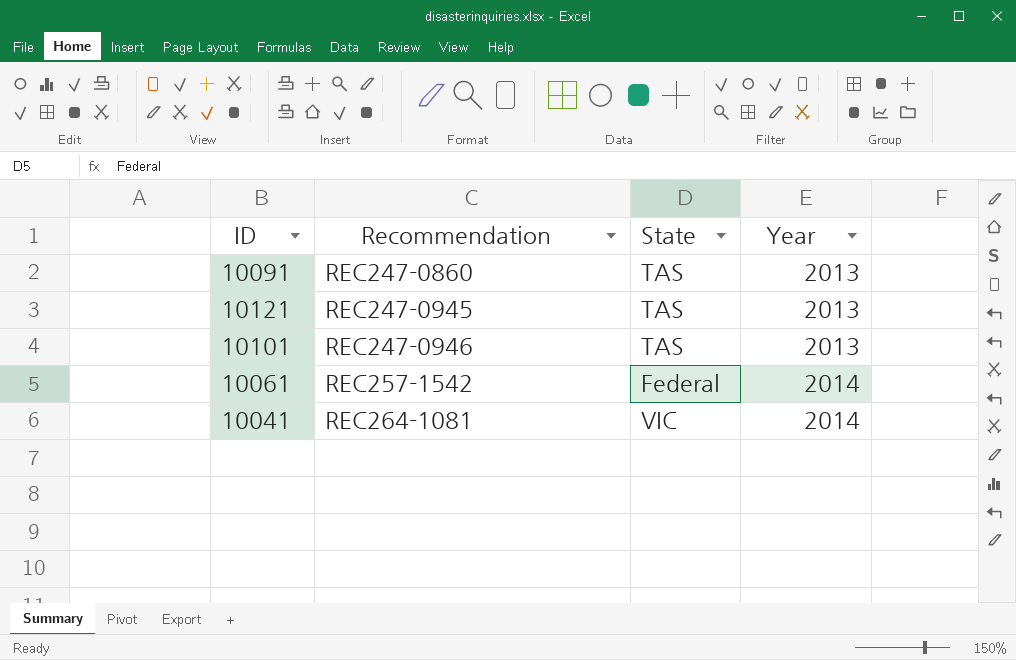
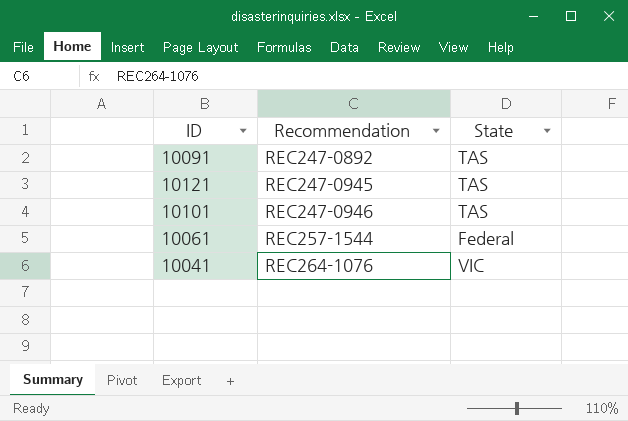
column Year | position: 4 -> none
10091 | Recommendation: REC247-0860 -> REC247-0892
10061 | Recommendation: REC257-1542 -> REC257-1544
10041 | Recommendation: REC264-1081 -> REC264-1076

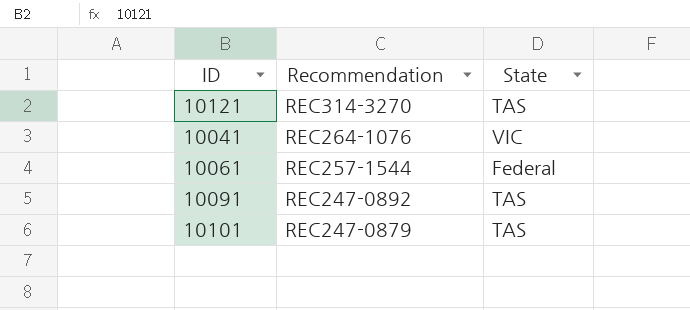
row order: Recommendation ascending -> Recommendation descending
10121 | Recommendation: REC247-0945 -> REC314-3270
10101 | Recommendation: REC247-0946 -> REC247-0879

